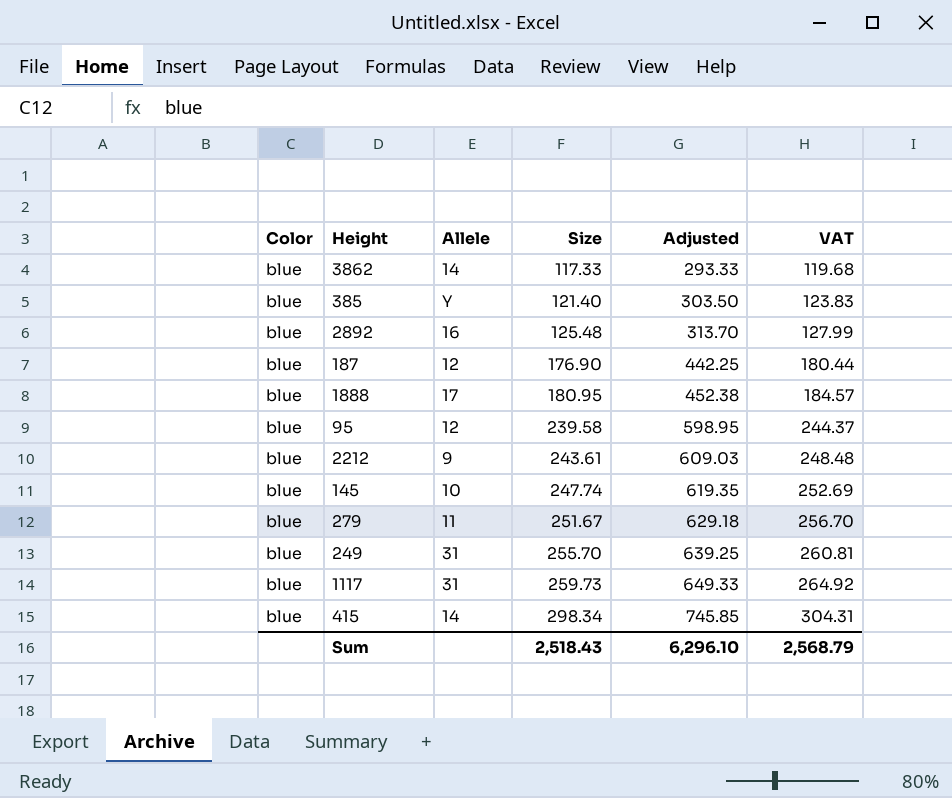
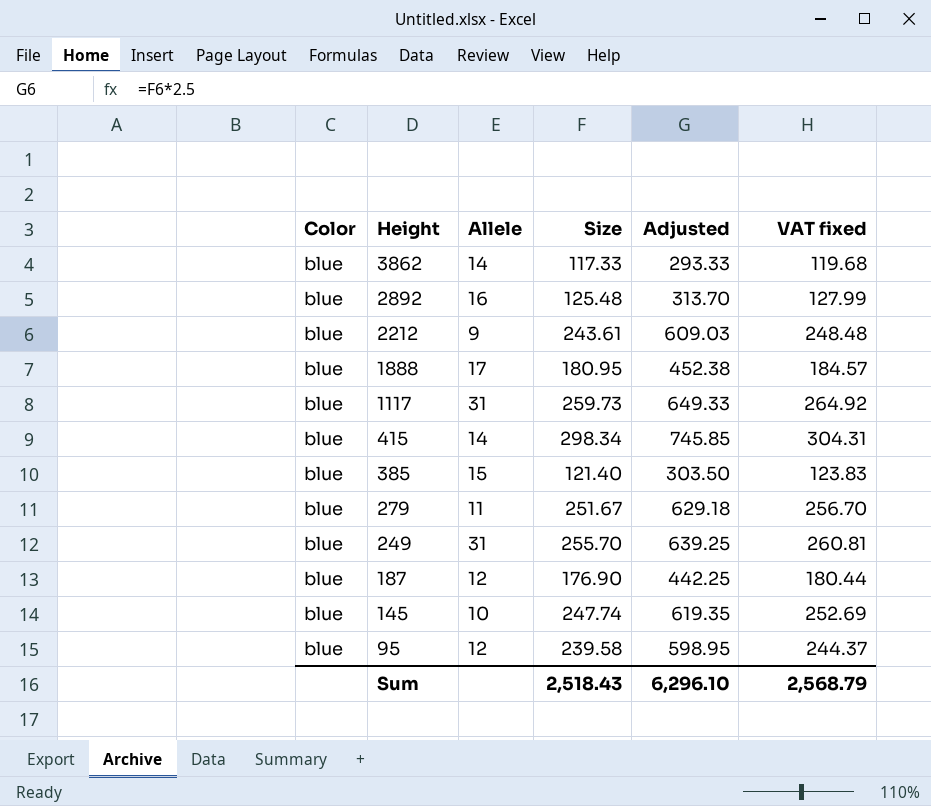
row order: Size ascending -> Height descending
column name: VAT -> VAT fixed
385 | Allele: Y -> 15

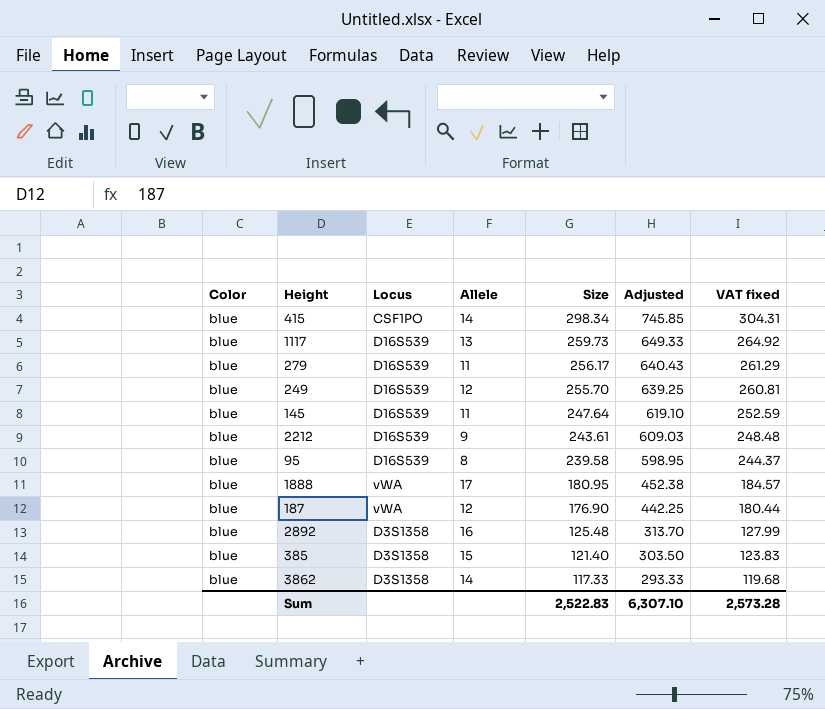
row order: Height descending -> Size descending
column Locus | position: none -> 3
1117 | Allele: 31 -> 13
279 | Size: 251.67 -> 256.17
279 | Adjusted: 629.18 -> 640.43
279 | VAT fixed: 256.70 -> 261.29
249 | Allele: 31 -> 12
145 | Allele: 10 -> 11
145 | Size: 247.74 -> 247.64
145 | Adjusted: 619.35 -> 619.10
145 | VAT fixed: 252.69 -> 252.59
95 | Allele: 12 -> 8
Sum | Size: 2,518.43 -> 2,522.83
Sum | Adjusted: 6,296.10 -> 6,307.10
Sum | VAT fixed: 2,568.79 -> 2,573.28

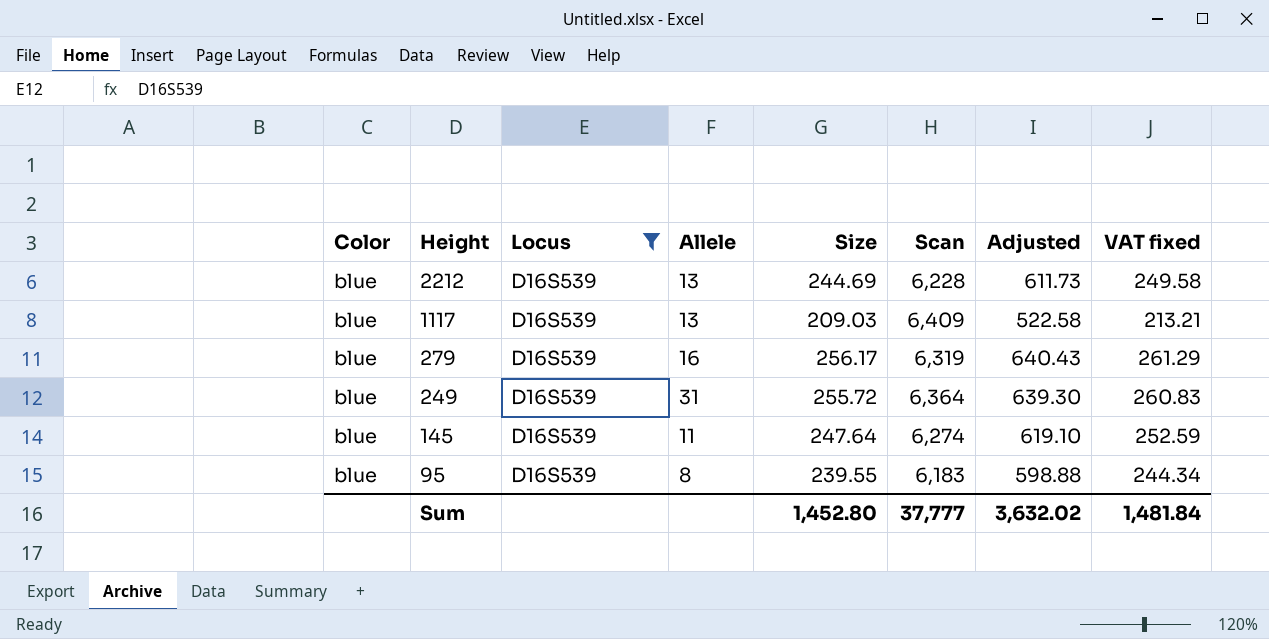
filter: none -> Locus = D16S539
row order: Size descending -> Height descending
column Scan | position: none -> 6
2212 | Allele: 9 -> 13
2212 | Size: 243.61 -> 244.69
2212 | Adjusted: 609.03 -> 611.73
2212 | VAT fixed: 248.48 -> 249.58
1117 | Size: 259.73 -> 209.03
1117 | Adjusted: 649.33 -> 522.58
1117 | VAT fixed: 264.92 -> 213.21
279 | Allele: 11 -> 16
249 | Allele: 12 -> 31
249 | Size: 255.70 -> 255.72
249 | Adjusted: 639.25 -> 639.30
249 | VAT fixed: 260.81 -> 260.83
95 | Size: 239.58 -> 239.55
95 | Adjusted: 598.95 -> 598.88
95 | VAT fixed: 244.37 -> 244.34
Sum | Size: 2,522.83 -> 1,452.80
Sum | Adjusted: 6,307.10 -> 3,632.02
Sum | VAT fixed: 2,573.28 -> 1,481.84

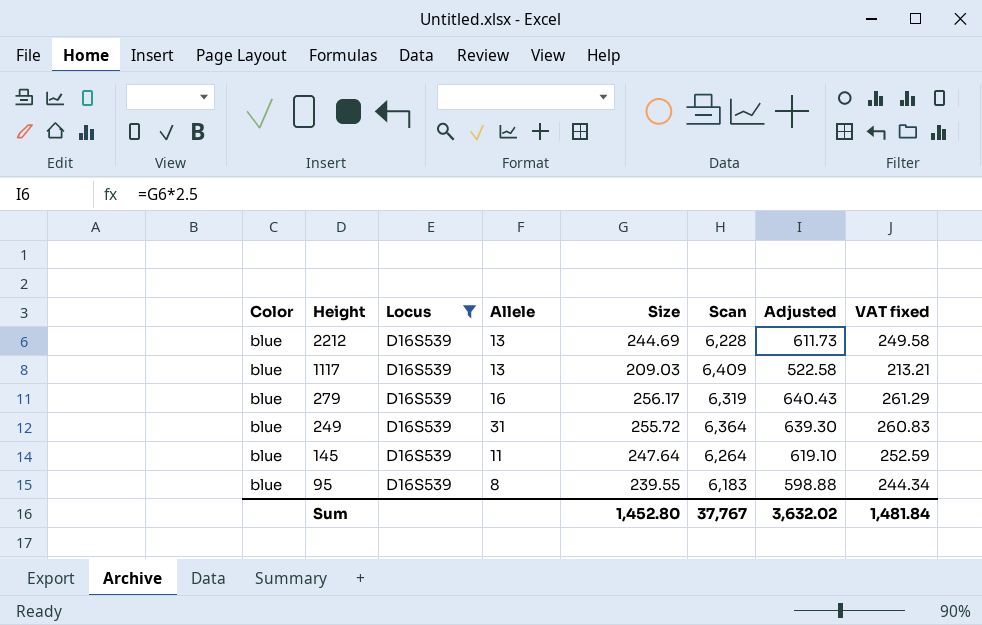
145 | Scan: 6,274 -> 6,264
Sum | Scan: 37,777 -> 37,767

